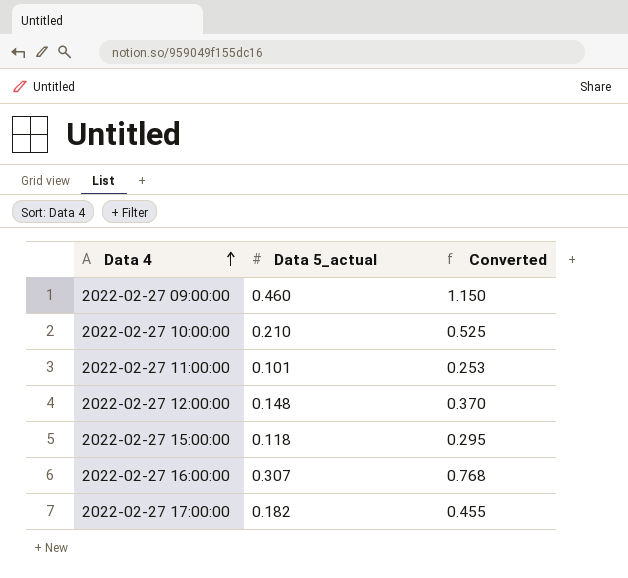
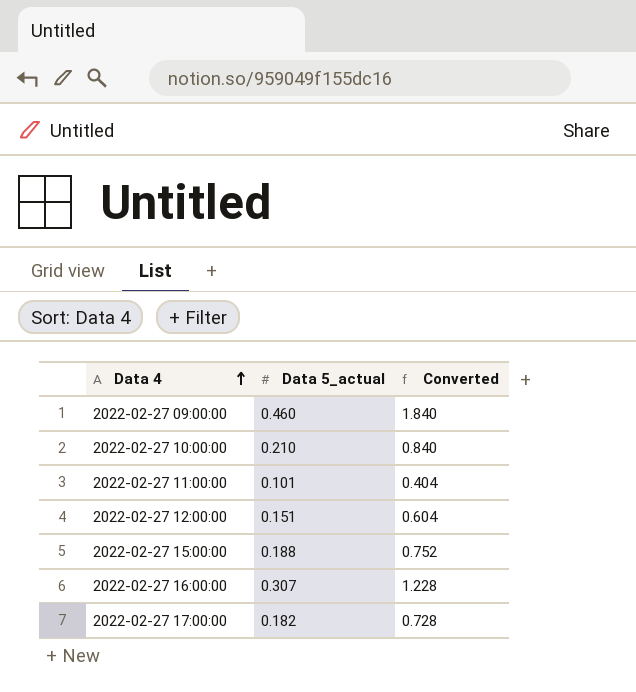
column Converted | formula: [Data 5_actual] * 2.5 -> [Data 5_actual] * 4
2022-02-27 12:00:00 | Data 5_actual: 0.148 -> 0.151
2022-02-27 15:00:00 | Data 5_actual: 0.118 -> 0.188

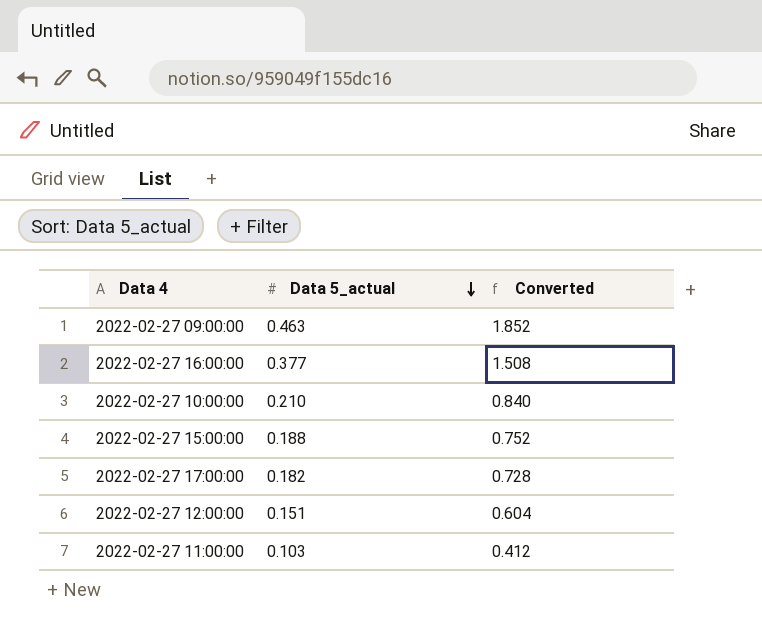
row order: Data 4 ascending -> Data 5_actual descending
2022-02-27 09:00:00 | Data 5_actual: 0.460 -> 0.463
2022-02-27 09:00:00 | Converted: 1.840 -> 1.852
2022-02-27 16:00:00 | Data 5_actual: 0.307 -> 0.377
2022-02-27 16:00:00 | Converted: 1.228 -> 1.508
2022-02-27 11:00:00 | Data 5_actual: 0.101 -> 0.103
2022-02-27 11:00:00 | Converted: 0.404 -> 0.412

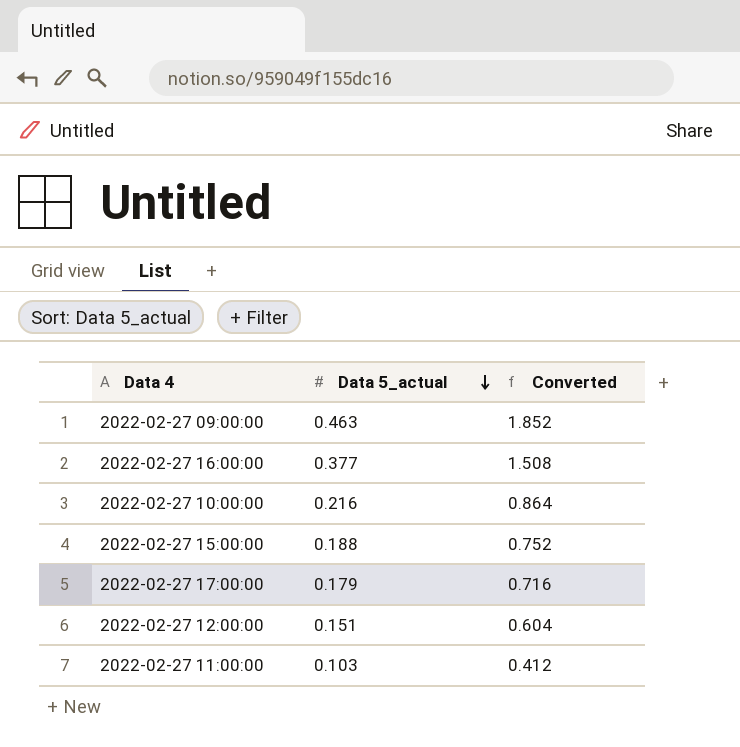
2022-02-27 10:00:00 | Data 5_actual: 0.210 -> 0.216
2022-02-27 10:00:00 | Converted: 0.840 -> 0.864
2022-02-27 17:00:00 | Data 5_actual: 0.182 -> 0.179
2022-02-27 17:00:00 | Converted: 0.728 -> 0.716

